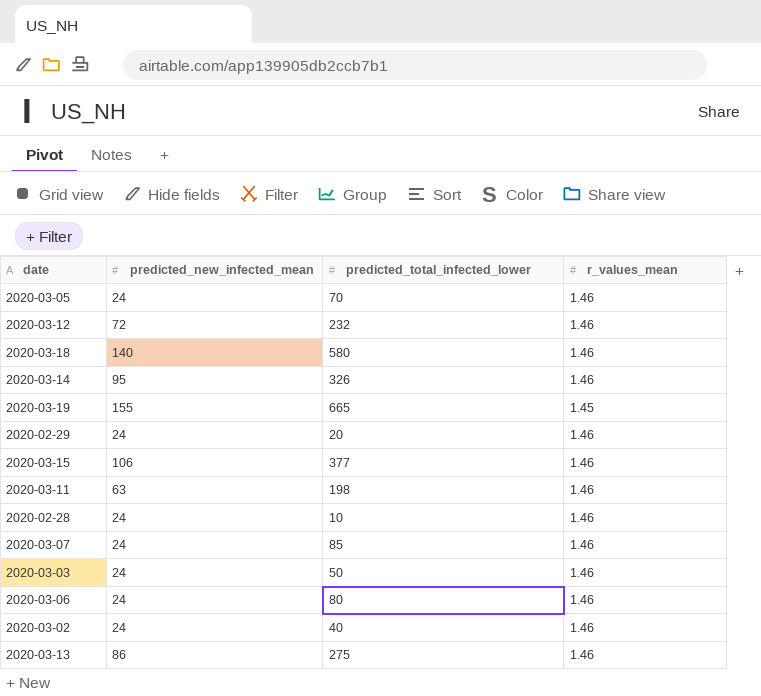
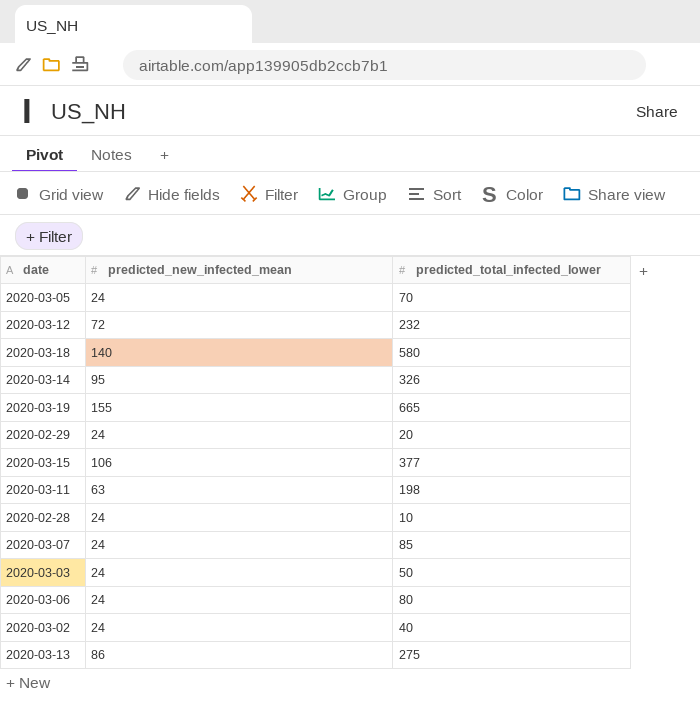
column r_values_mean | position: 4 -> none

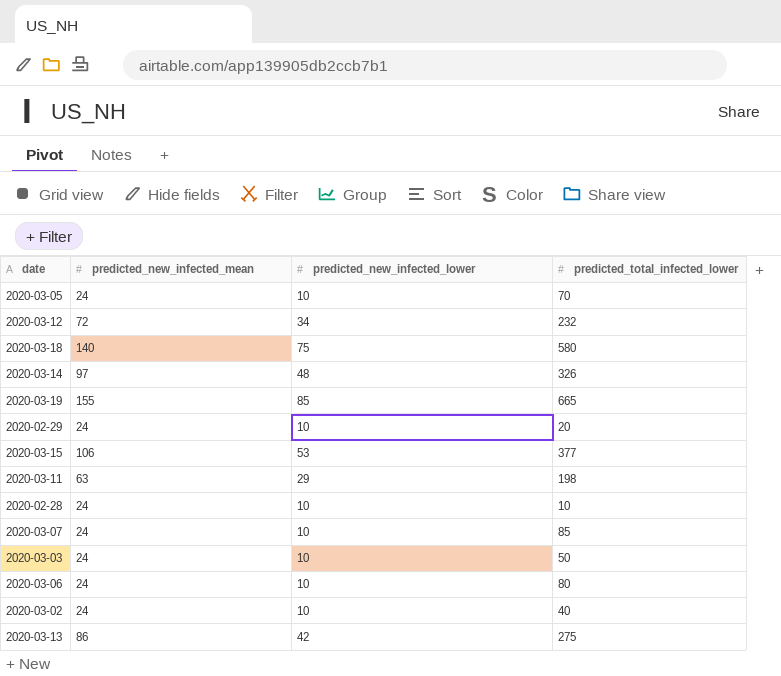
column predicted_new_infected_lower | position: none -> 3
2020-03-14 | predicted_new_infected_mean: 95 -> 97

